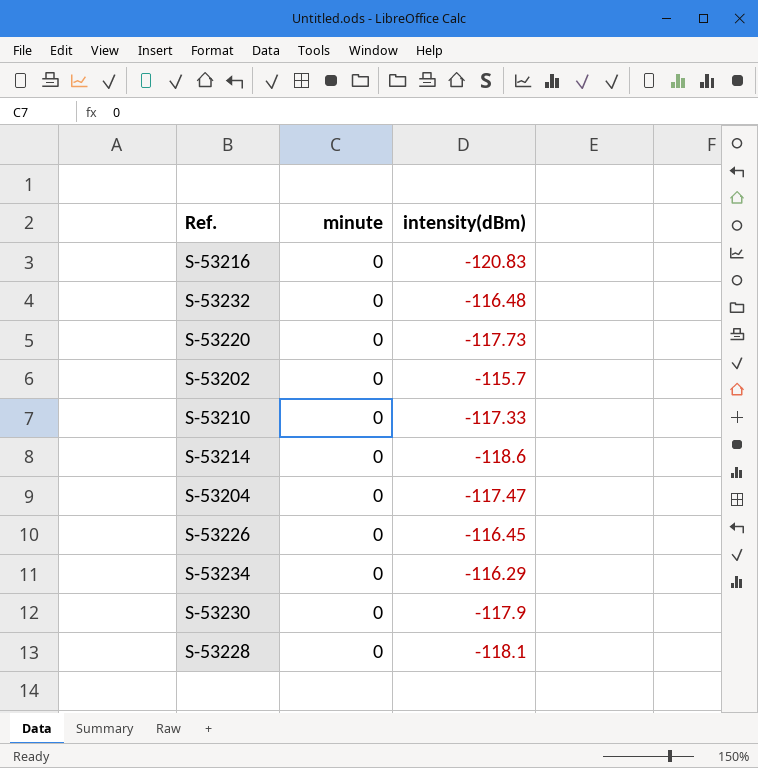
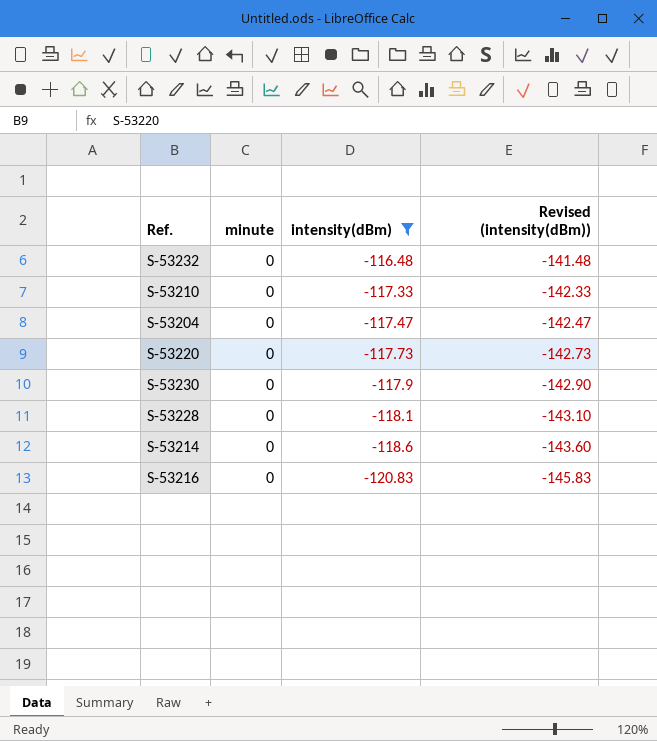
filter: none -> intensity(dBm) <= -116.48
row order: none -> intensity(dBm) descending
column Revised (intensity(dBm)) | formula: none -> [intensity(dBm)] - 25

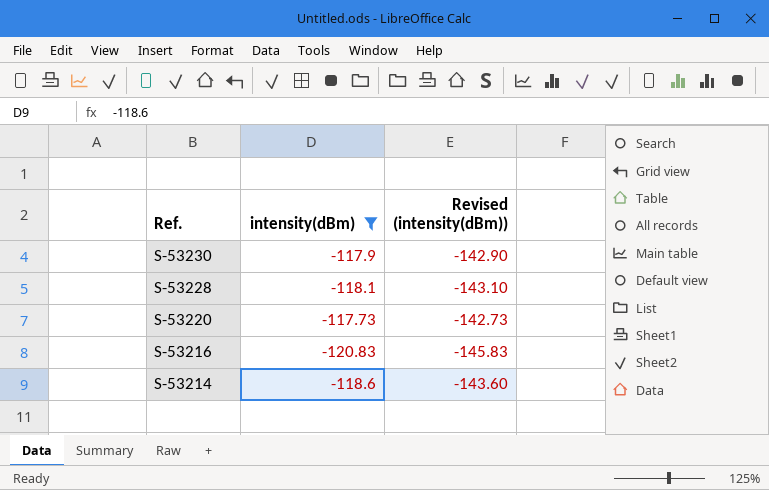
row order: intensity(dBm) descending -> Ref. descending
column minute | position: 2 -> none
row S-53232: 0 | -116.48 | -141.48 -> none
row S-53210: 0 | -117.33 | -142.33 -> none
row S-53204: 0 | -117.47 | -142.47 -> none

